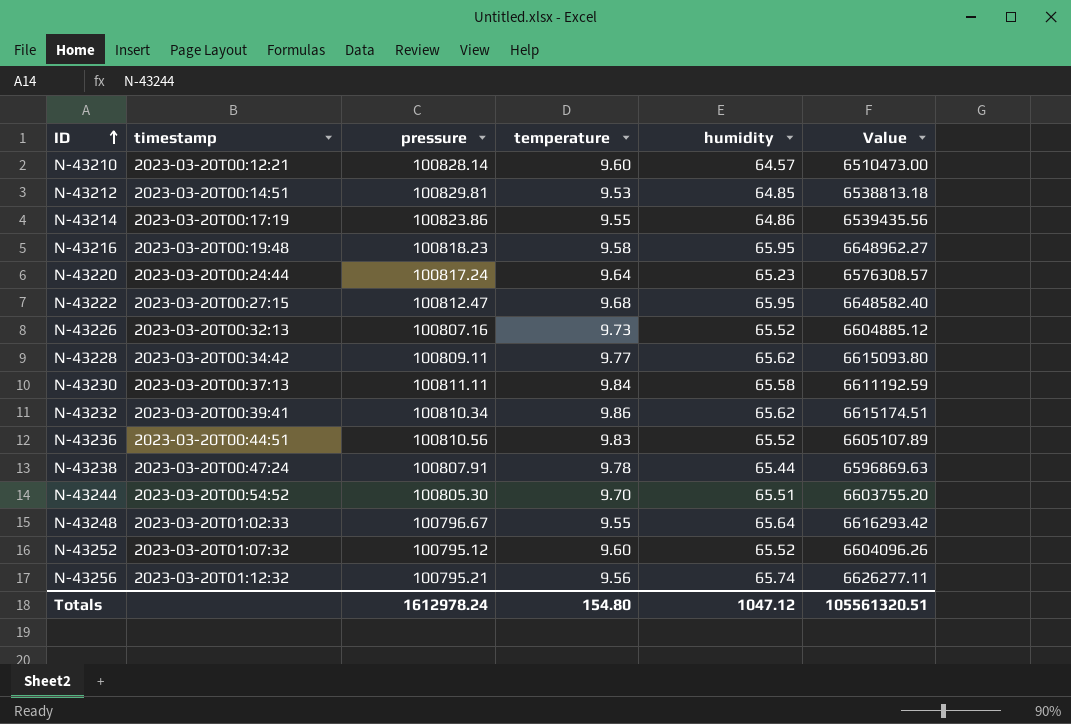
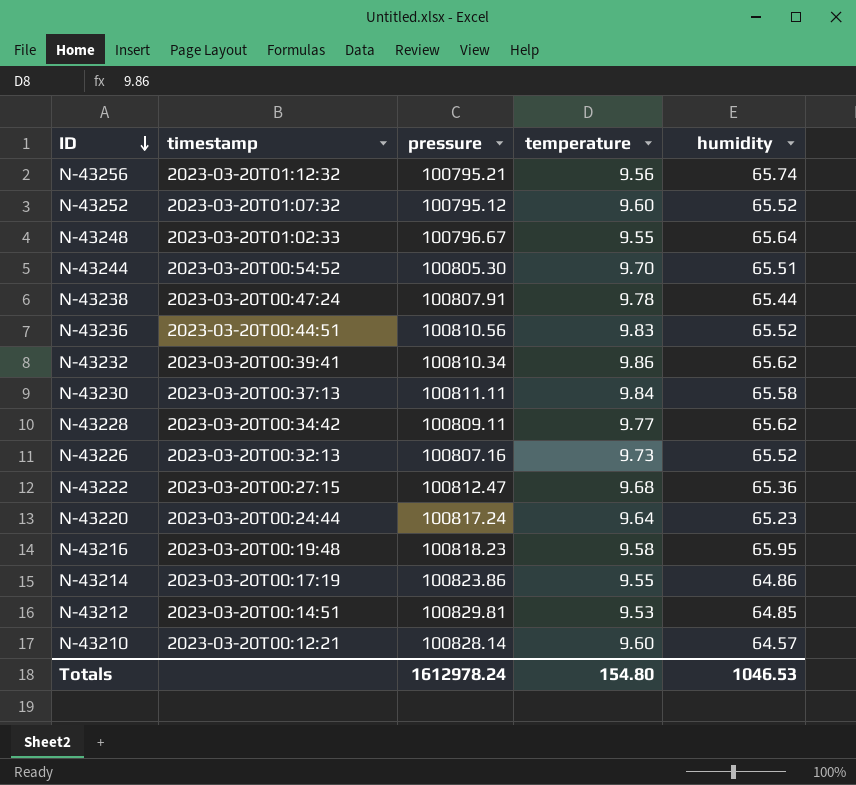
row order: ID ascending -> ID descending
column Value | formula: [pressure] * [humidity] -> none
N-43222 | humidity: 65.95 -> 65.36
Totals | humidity: 1047.12 -> 1046.53

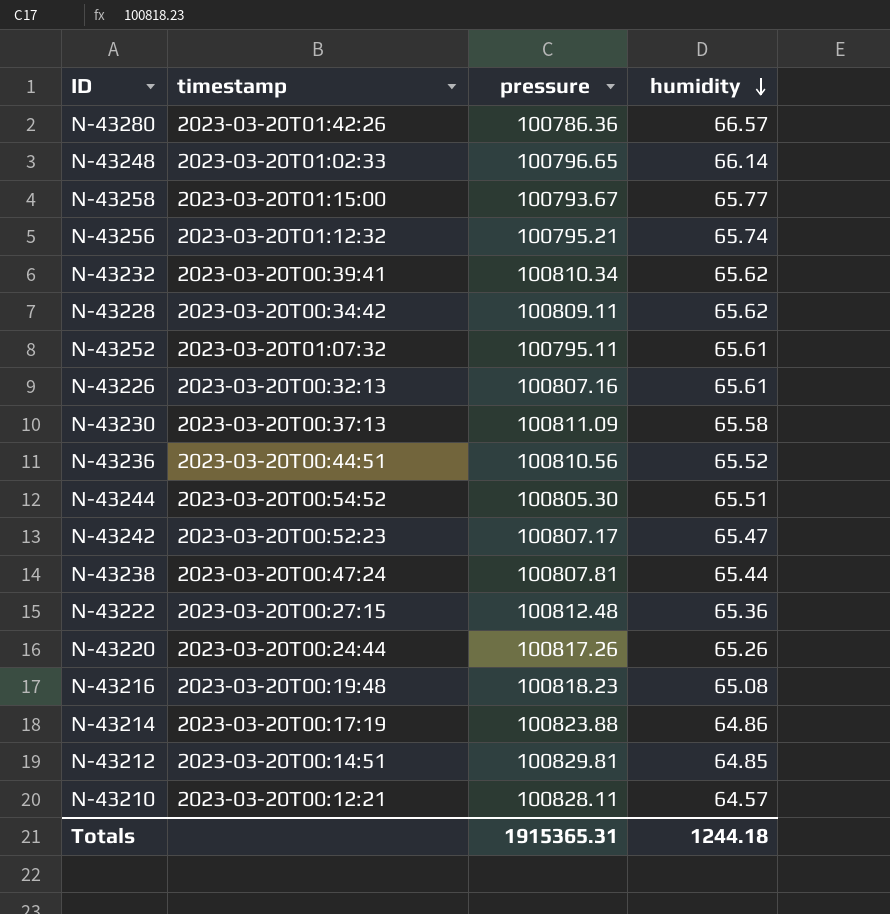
row order: ID descending -> humidity descending
column temperature | position: 4 -> none
row N-43280: none -> 2023-03-20T01:42:26 | 100786.36 | 66.57
N-43248 | pressure: 100796.67 -> 100796.65
N-43248 | humidity: 65.64 -> 66.14
row N-43258: none -> 2023-03-20T01:15:00 | 100793.67 | 65.77
N-43252 | pressure: 100795.12 -> 100795.11
N-43252 | humidity: 65.52 -> 65.61
N-43226 | humidity: 65.52 -> 65.61
N-43230 | pressure: 100811.11 -> 100811.09
row N-43242: none -> 2023-03-20T00:52:23 | 100807.17 | 65.47
N-43238 | pressure: 100807.91 -> 100807.81
N-43222 | pressure: 100812.47 -> 100812.48
N-43220 | pressure: 100817.24 -> 100817.26
N-43220 | humidity: 65.23 -> 65.26
N-43216 | humidity: 65.95 -> 65.08
N-43214 | pressure: 100823.86 -> 100823.88
N-43210 | pressure: 100828.14 -> 100828.11
Totals | pressure: 1612978.24 -> 1915365.31
Totals | humidity: 1046.53 -> 1244.18

